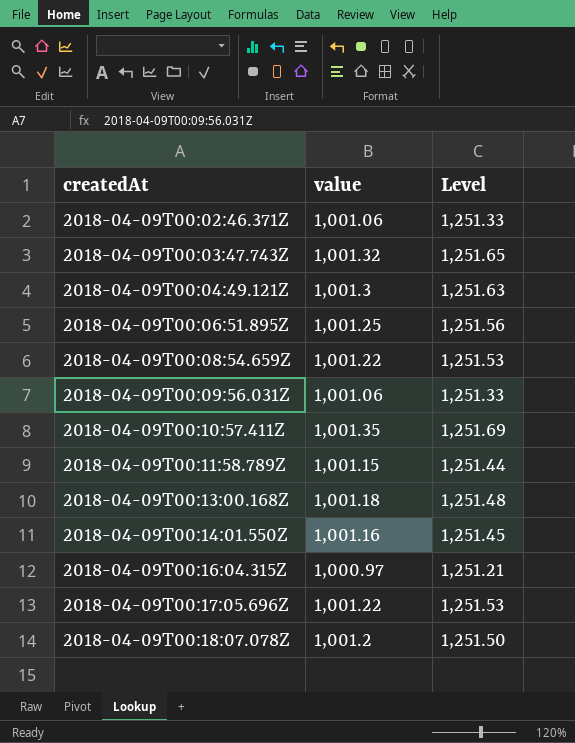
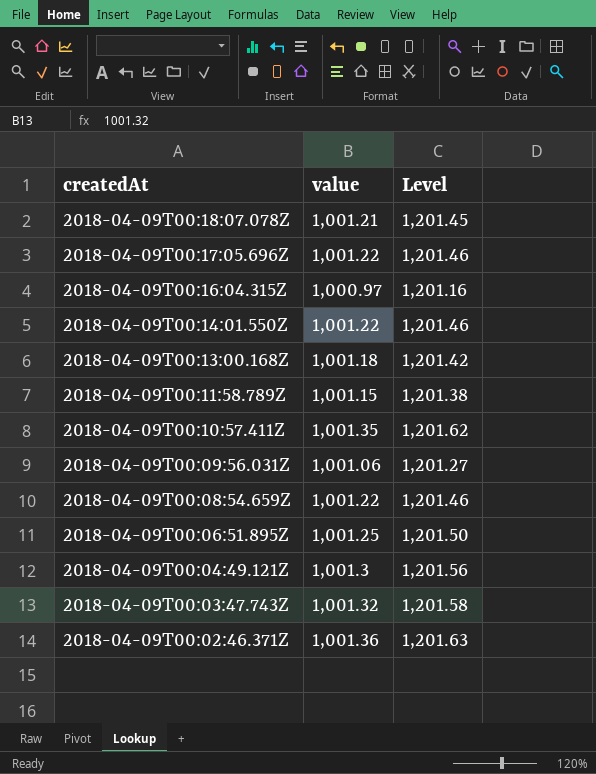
row order: createdAt ascending -> createdAt descending
column Level | formula: [value] * 1.25 -> [value] * 1.2
2018-04-09T00:18:07.078Z | value: 1,001.2 -> 1,001.21
2018-04-09T00:14:01.550Z | value: 1,001.16 -> 1,001.22
2018-04-09T00:02:46.371Z | value: 1,001.06 -> 1,001.36

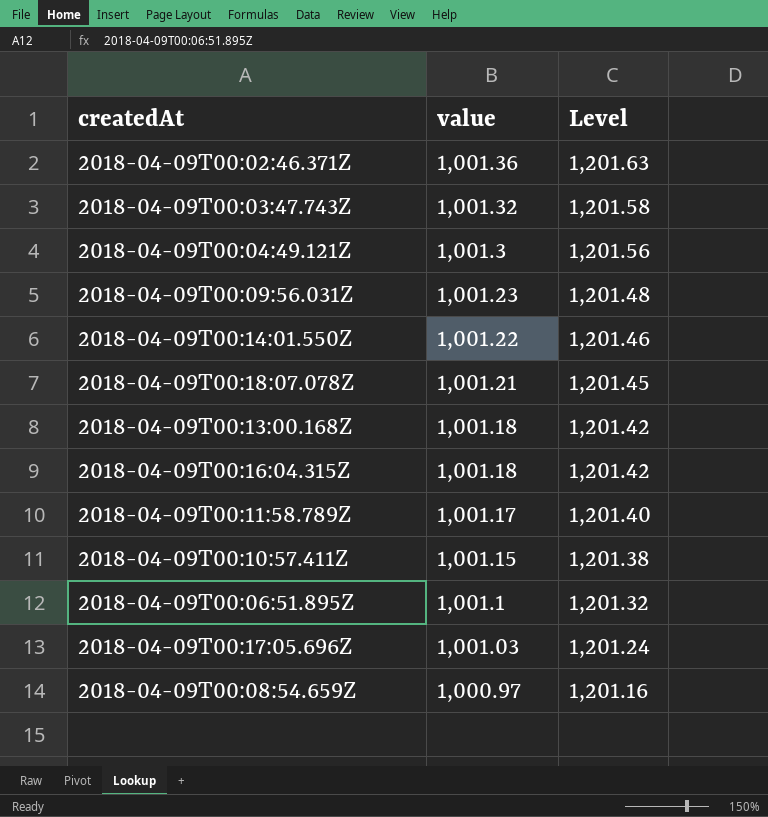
row order: createdAt descending -> value descending
2018-04-09T00:09:56.031Z | value: 1,001.06 -> 1,001.23
2018-04-09T00:09:56.031Z | Level: 1,201.27 -> 1,201.48
2018-04-09T00:16:04.315Z | value: 1,000.97 -> 1,001.18
2018-04-09T00:16:04.315Z | Level: 1,201.16 -> 1,201.42
2018-04-09T00:11:58.789Z | value: 1,001.15 -> 1,001.17
2018-04-09T00:11:58.789Z | Level: 1,201.38 -> 1,201.40
2018-04-09T00:10:57.411Z | value: 1,001.35 -> 1,001.15
2018-04-09T00:10:57.411Z | Level: 1,201.62 -> 1,201.38
2018-04-09T00:06:51.895Z | value: 1,001.25 -> 1,001.1
2018-04-09T00:06:51.895Z | Level: 1,201.50 -> 1,201.32
2018-04-09T00:17:05.696Z | value: 1,001.22 -> 1,001.03
2018-04-09T00:17:05.696Z | Level: 1,201.46 -> 1,201.24
2018-04-09T00:08:54.659Z | value: 1,001.22 -> 1,000.97
2018-04-09T00:08:54.659Z | Level: 1,201.46 -> 1,201.16

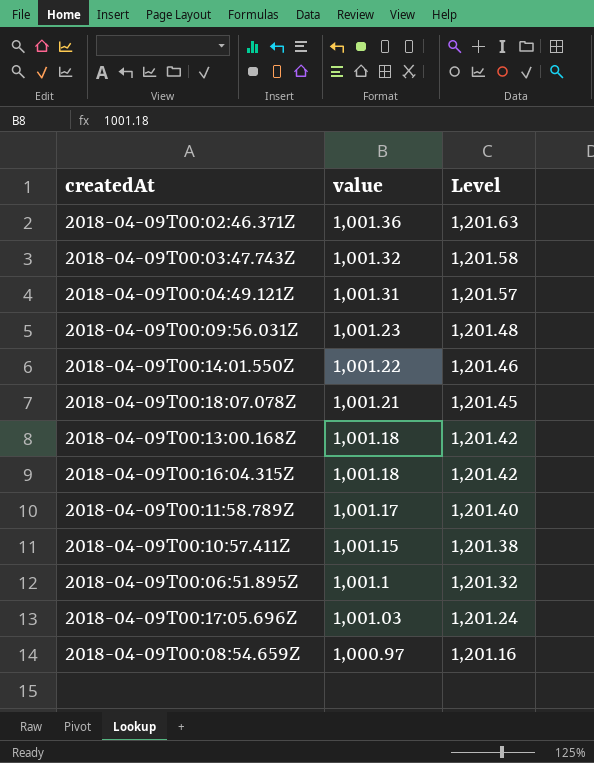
2018-04-09T00:04:49.121Z | value: 1,001.3 -> 1,001.31
2018-04-09T00:04:49.121Z | Level: 1,201.56 -> 1,201.57

